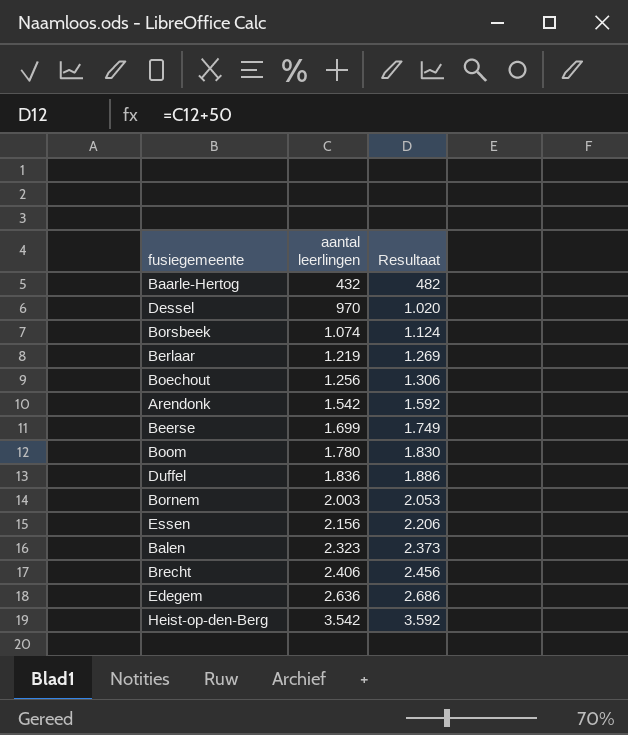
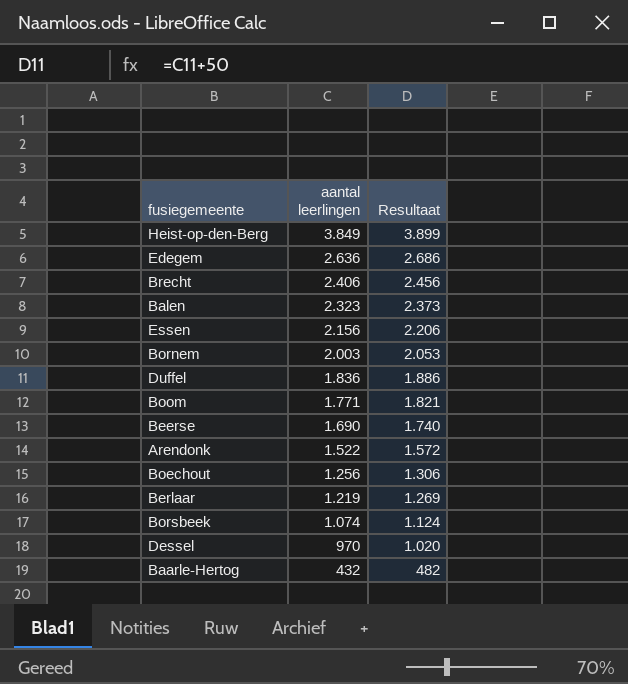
row order: aantal leerlingen ascending -> aantal leerlingen descending
Heist-op-den-Berg | aantal leerlingen: 3.542 -> 3.849
Heist-op-den-Berg | Resultaat: 3.592 -> 3.899
Boom | aantal leerlingen: 1.780 -> 1.771
Boom | Resultaat: 1.830 -> 1.821
Beerse | aantal leerlingen: 1.699 -> 1.690
Beerse | Resultaat: 1.749 -> 1.740
Arendonk | aantal leerlingen: 1.542 -> 1.522
Arendonk | Resultaat: 1.592 -> 1.572

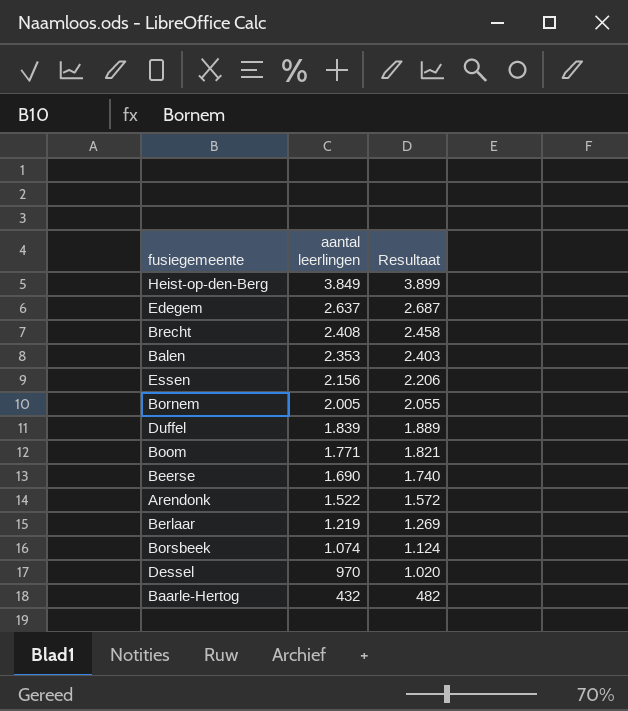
row Boechout: 1.256 | 1.306 -> none
Edegem | aantal leerlingen: 2.636 -> 2.637
Edegem | Resultaat: 2.686 -> 2.687
Brecht | aantal leerlingen: 2.406 -> 2.408
Brecht | Resultaat: 2.456 -> 2.458
Balen | aantal leerlingen: 2.323 -> 2.353
Balen | Resultaat: 2.373 -> 2.403
Bornem | aantal leerlingen: 2.003 -> 2.005
Bornem | Resultaat: 2.053 -> 2.055
Duffel | aantal leerlingen: 1.836 -> 1.839
Duffel | Resultaat: 1.886 -> 1.889

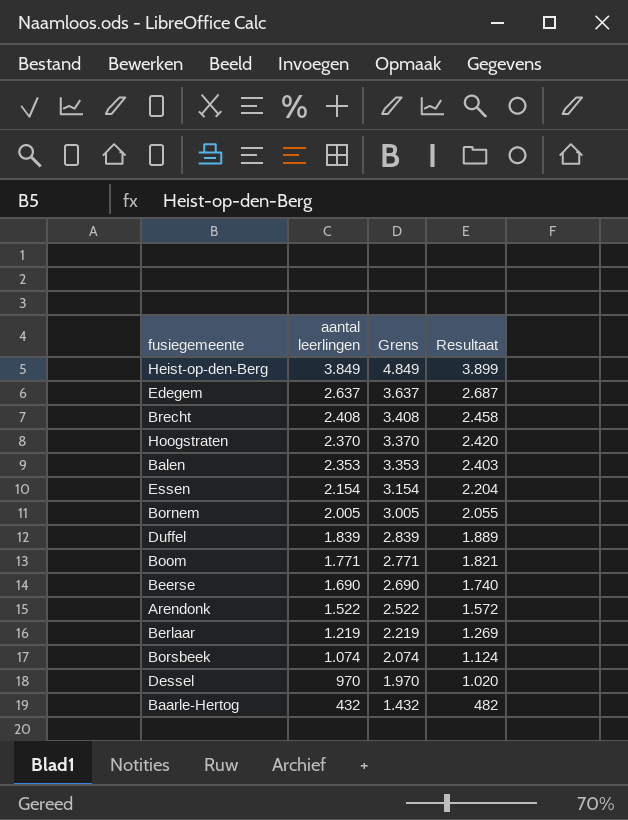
column Grens | formula: none -> [aantal leerlingen] + 1000
row Hoogstraten: none -> 2.370 | 3.370 | 2.420
Essen | aantal leerlingen: 2.156 -> 2.154
Essen | Resultaat: 2.206 -> 2.204

